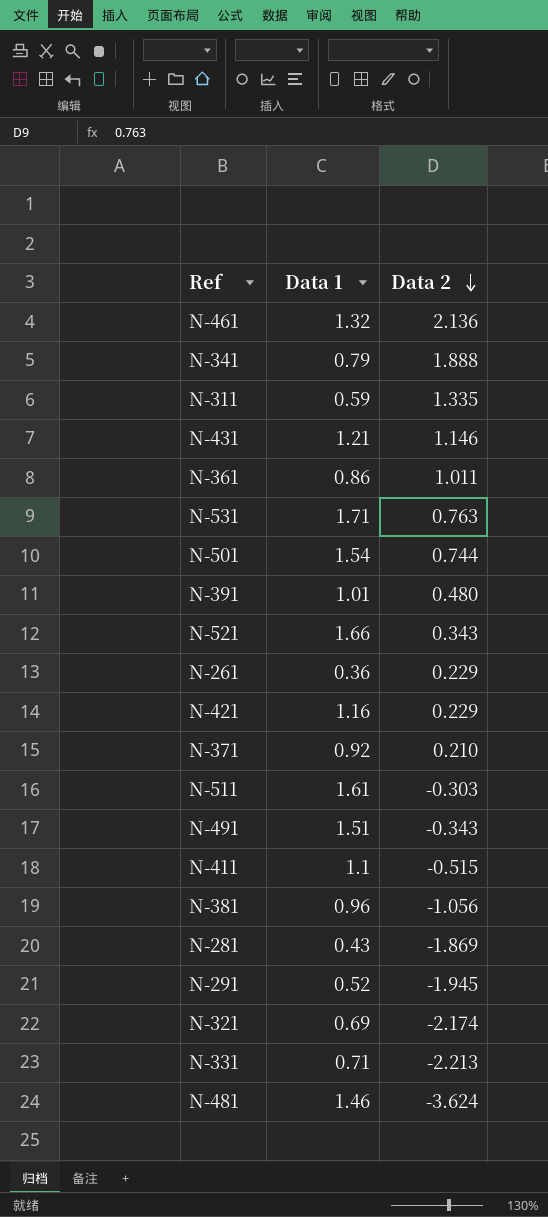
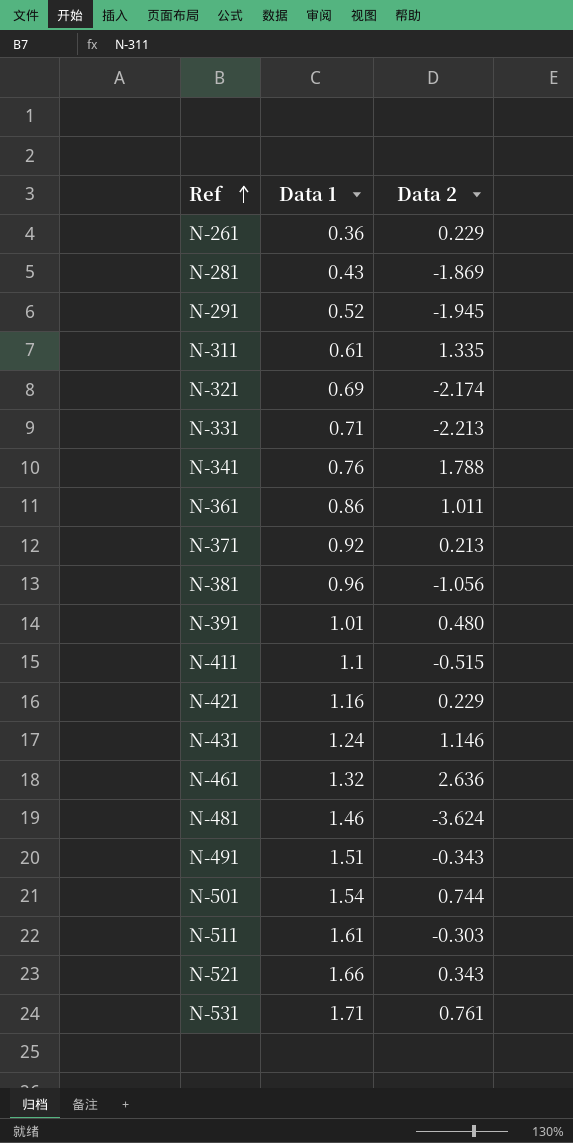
row order: Data 2 descending -> Ref ascending
N-311 | Data 1: 0.59 -> 0.61
N-341 | Data 1: 0.79 -> 0.76
N-341 | Data 2: 1.888 -> 1.788
N-371 | Data 2: 0.210 -> 0.213
N-431 | Data 1: 1.21 -> 1.24
N-461 | Data 2: 2.136 -> 2.636
N-531 | Data 2: 0.763 -> 0.761

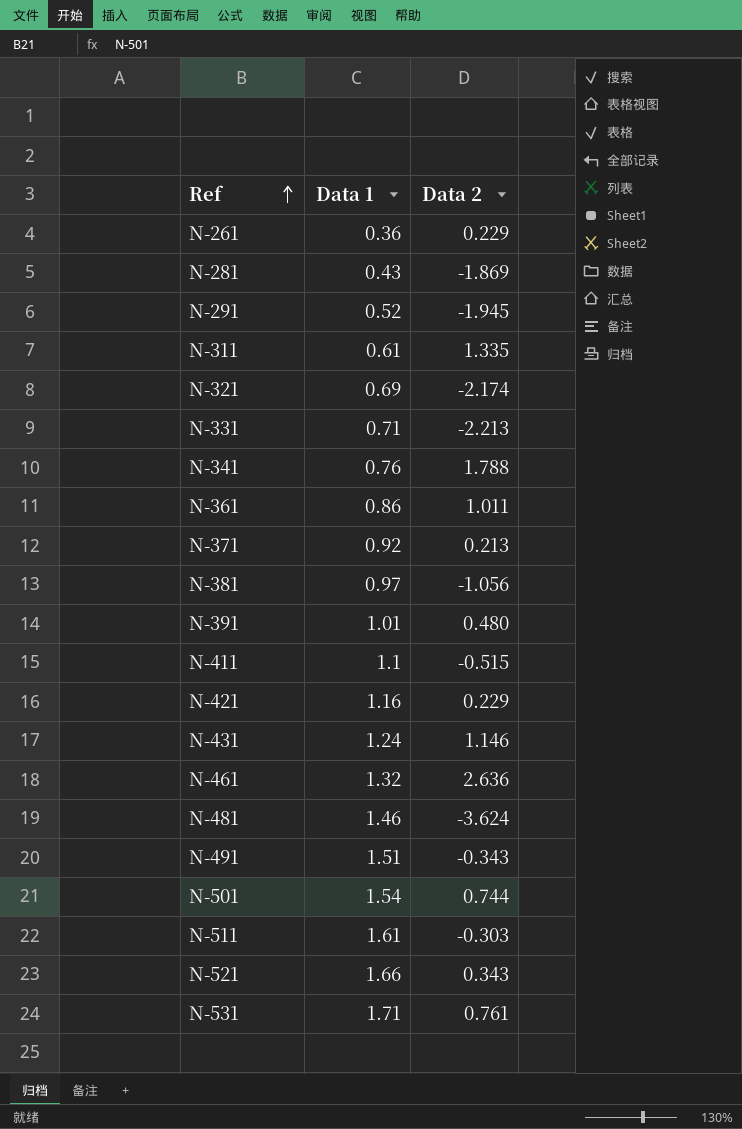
N-381 | Data 1: 0.96 -> 0.97

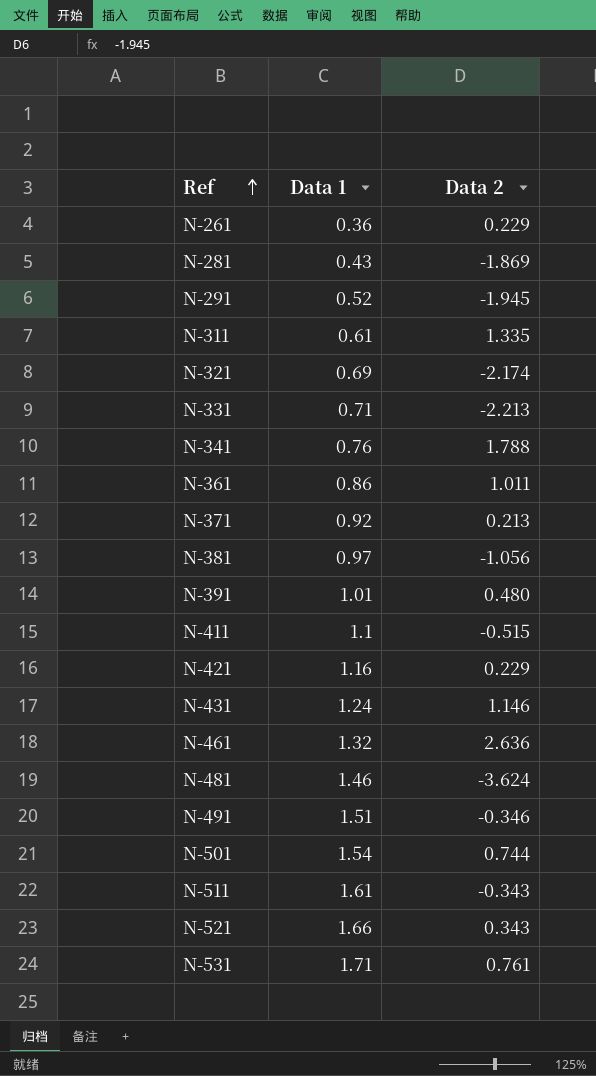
N-491 | Data 2: -0.343 -> -0.346
N-511 | Data 2: -0.303 -> -0.343

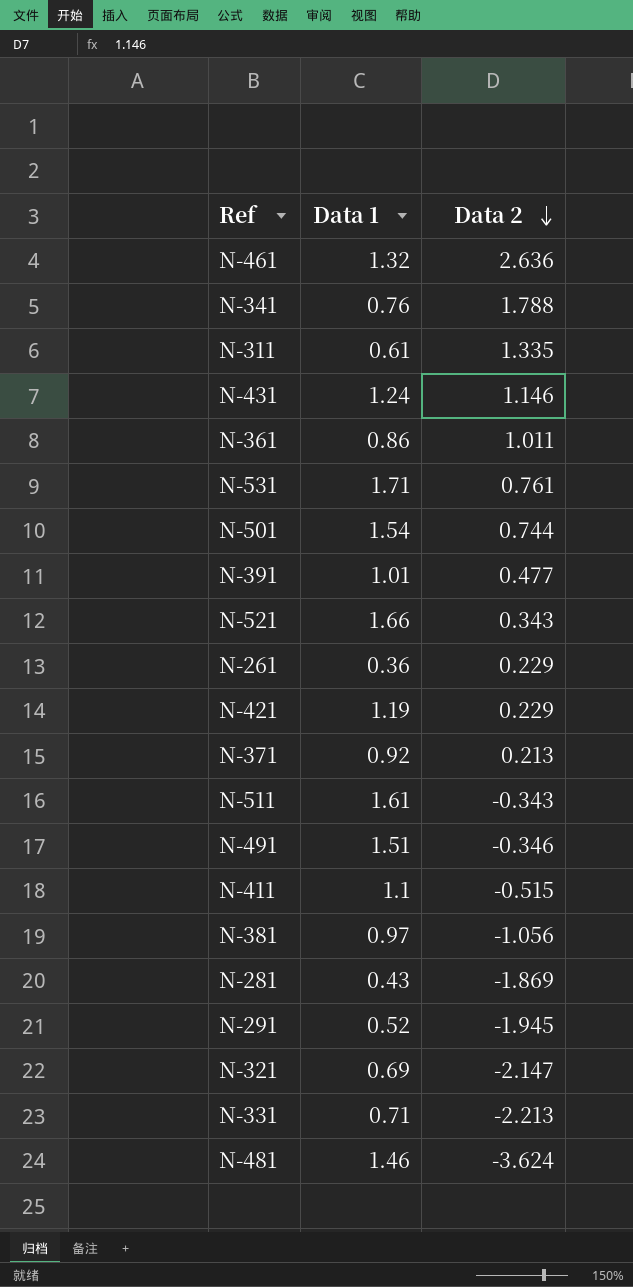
row order: Ref ascending -> Data 2 descending
N-391 | Data 2: 0.480 -> 0.477
N-421 | Data 1: 1.16 -> 1.19
N-321 | Data 2: -2.174 -> -2.147

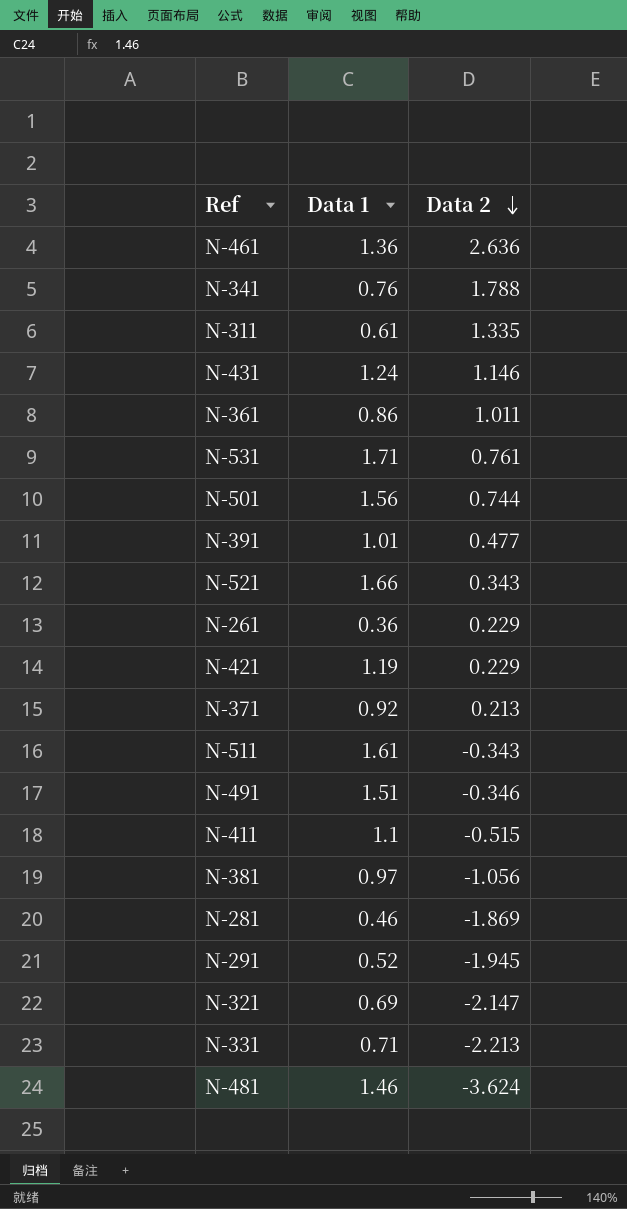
N-461 | Data 1: 1.32 -> 1.36
N-501 | Data 1: 1.54 -> 1.56
N-281 | Data 1: 0.43 -> 0.46

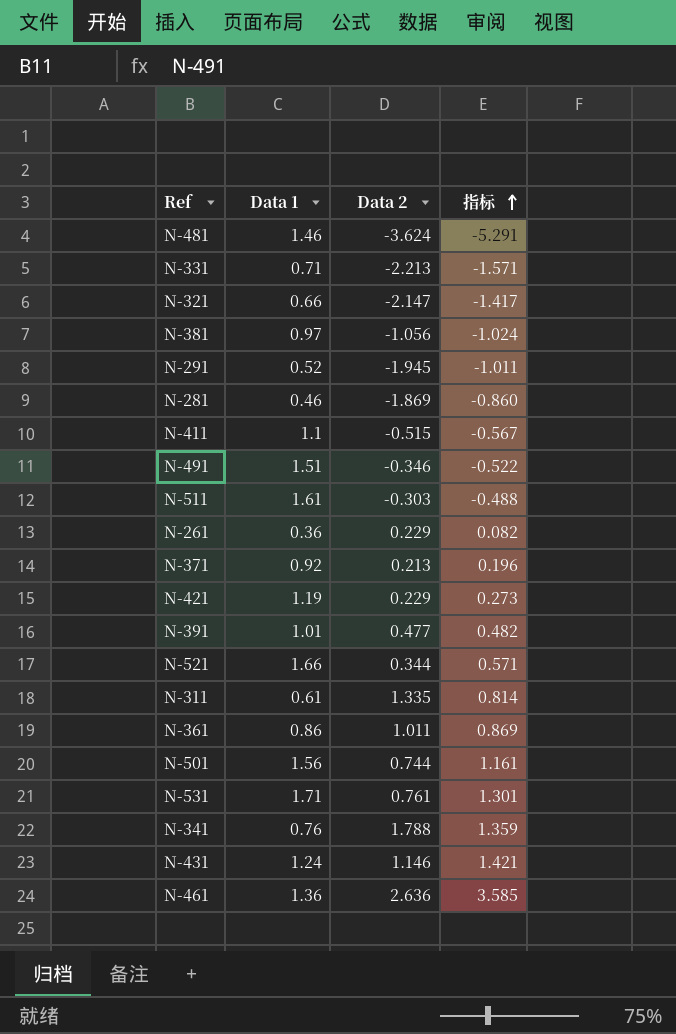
row order: Data 2 descending -> 指标 ascending
column 指标 | formula: none -> [Data 1] * [Data 2]
N-321 | Data 1: 0.69 -> 0.66
N-511 | Data 2: -0.343 -> -0.303
N-521 | Data 2: 0.343 -> 0.344

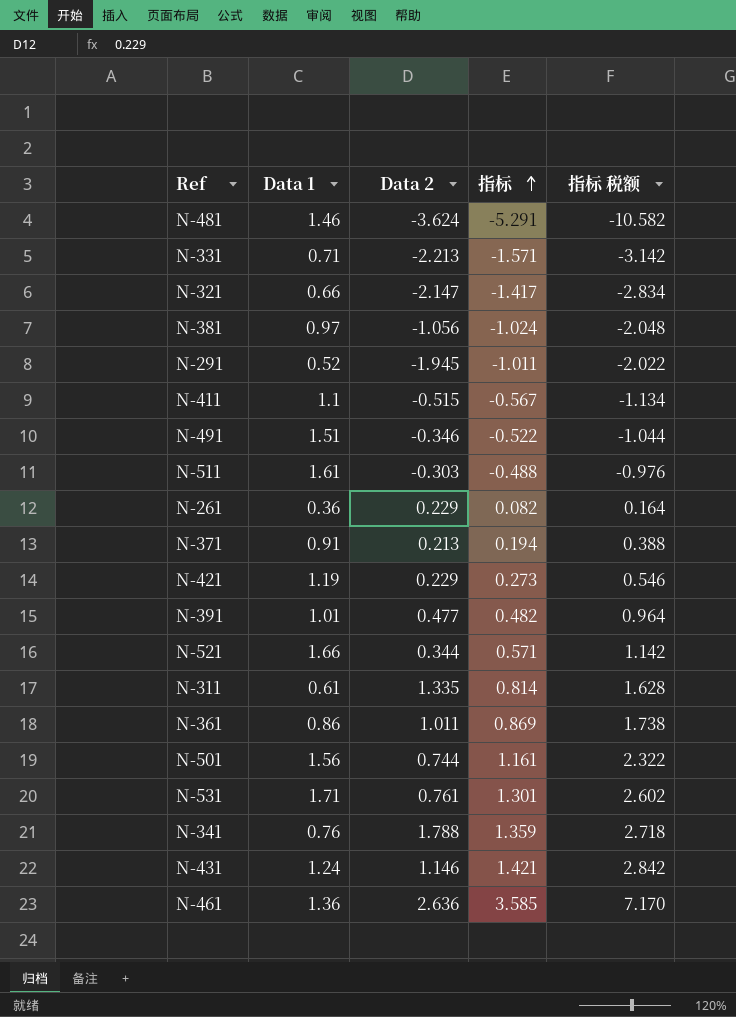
column 指标 税额 | formula: none -> [指标] * 2
row N-281: 0.46 | -1.869 | -0.860 -> none
N-371 | Data 1: 0.92 -> 0.91
N-371 | 指标: 0.196 -> 0.194

